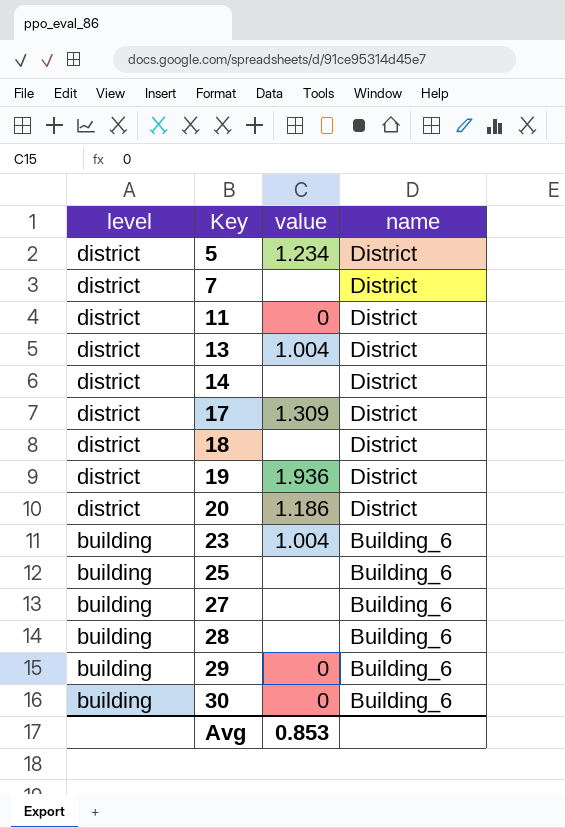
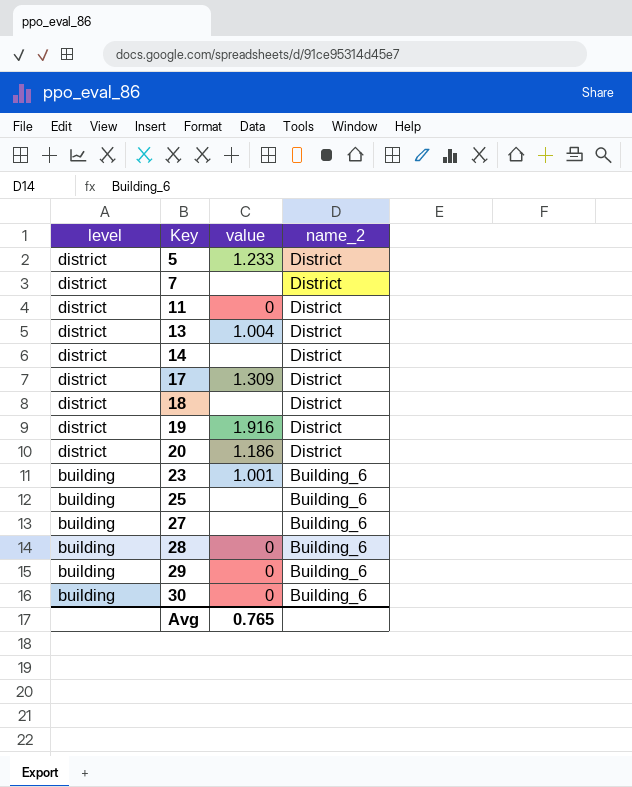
column name: name -> name_2
5 | value: 1.234 -> 1.233
19 | value: 1.936 -> 1.916
23 | value: 1.004 -> 1.001
28 | value: none -> 0
Avg | value: 0.853 -> 0.765

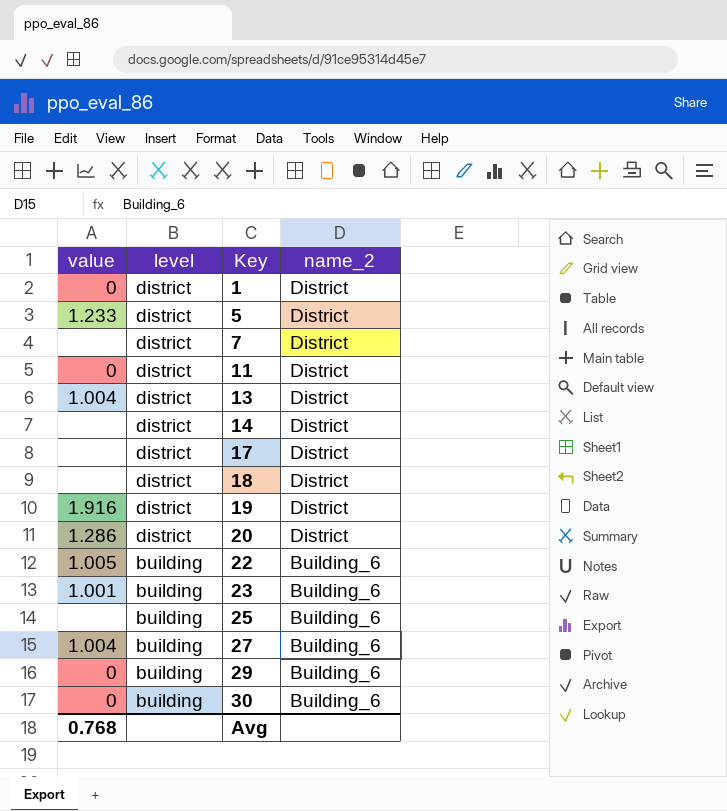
column value | position: 3 -> 1
row 28: building | 0 | Building_6 -> none
row 1: none -> 0 | district | District
17 | value: 1.309 -> none
20 | value: 1.186 -> 1.286
row 22: none -> 1.005 | building | Building_6
27 | value: none -> 1.004
Avg | value: 0.765 -> 0.768

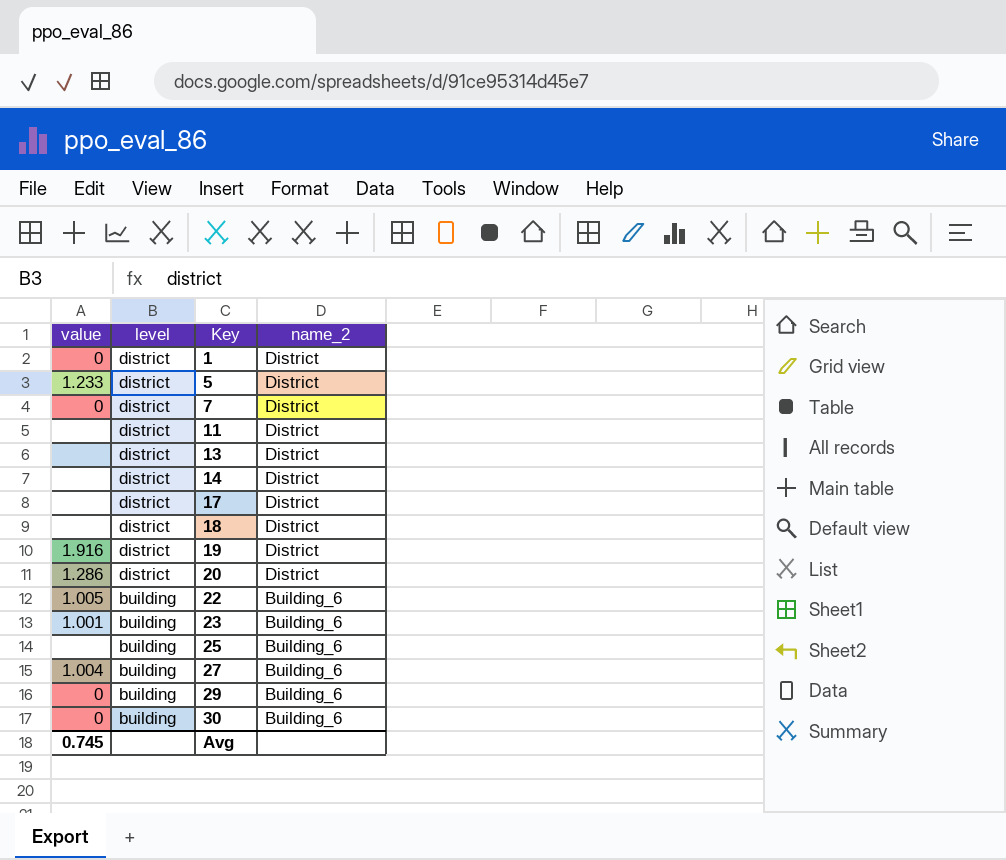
7 | value: none -> 0
11 | value: 0 -> none
13 | value: 1.004 -> none
Avg | value: 0.768 -> 0.745

